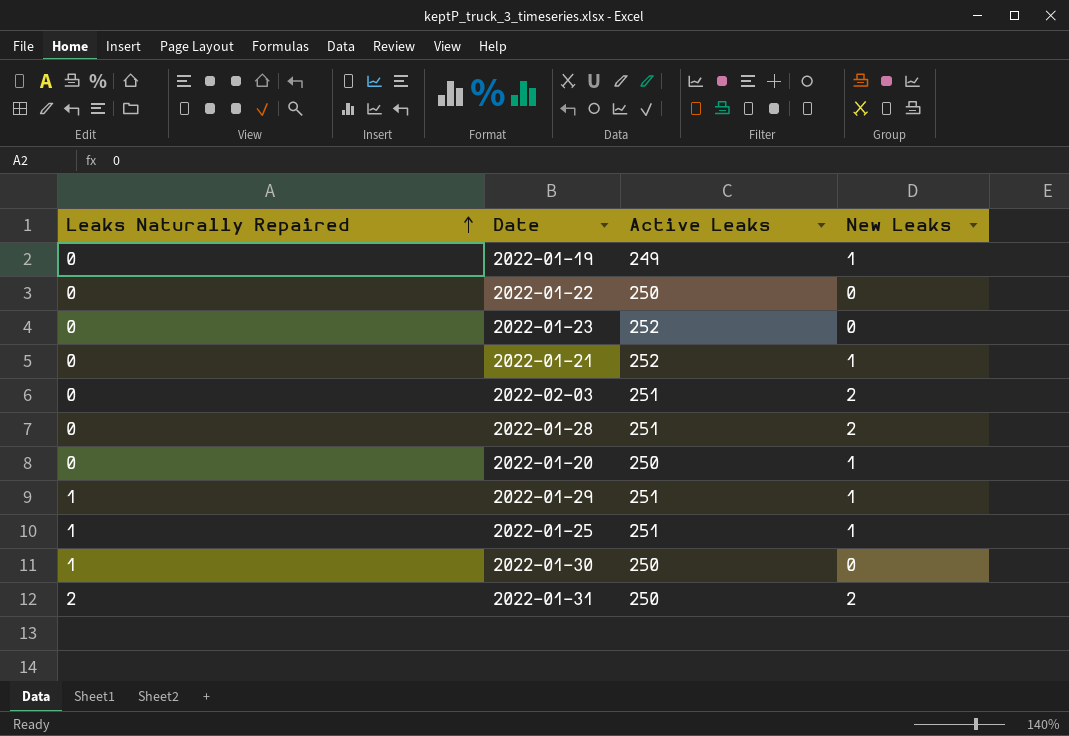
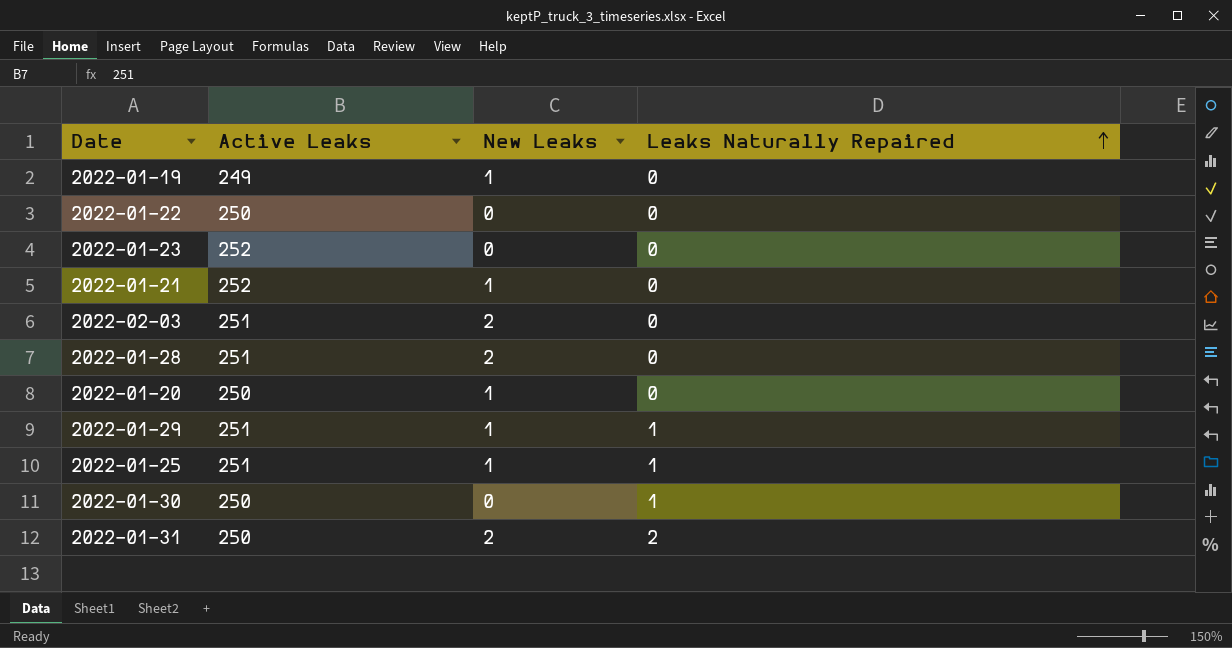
column Leaks Naturally Repaired | position: 1 -> 4

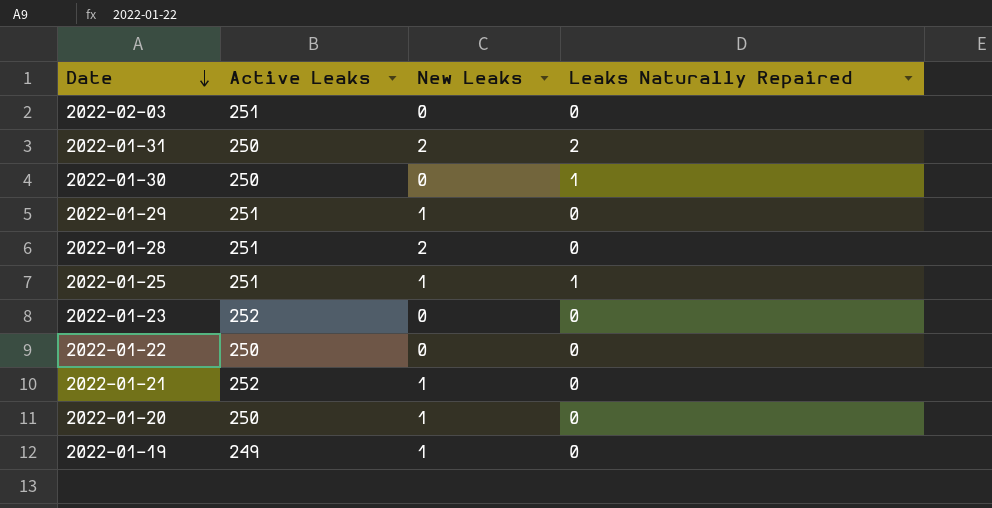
row order: Leaks Naturally Repaired ascending -> Date descending
2022-02-03 | New Leaks: 2 -> 0
2022-01-29 | Leaks Naturally Repaired: 1 -> 0

